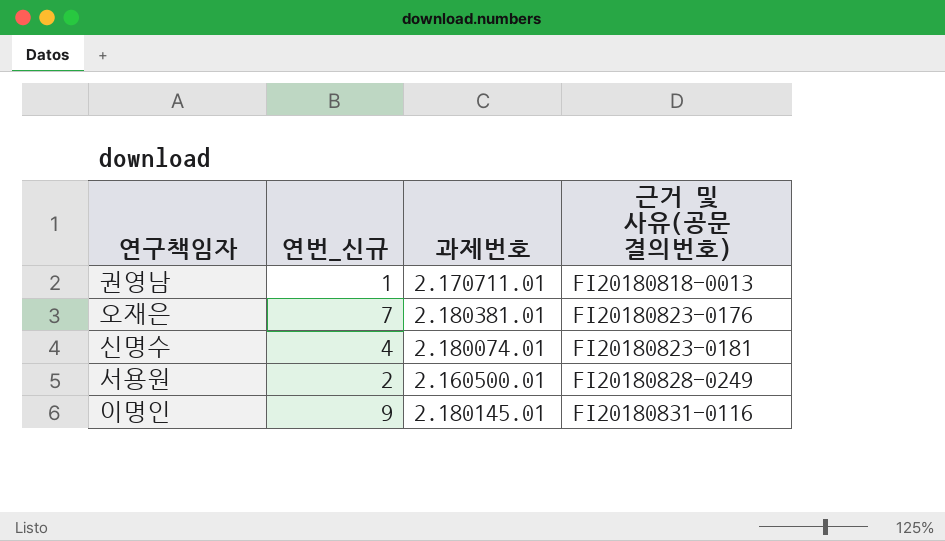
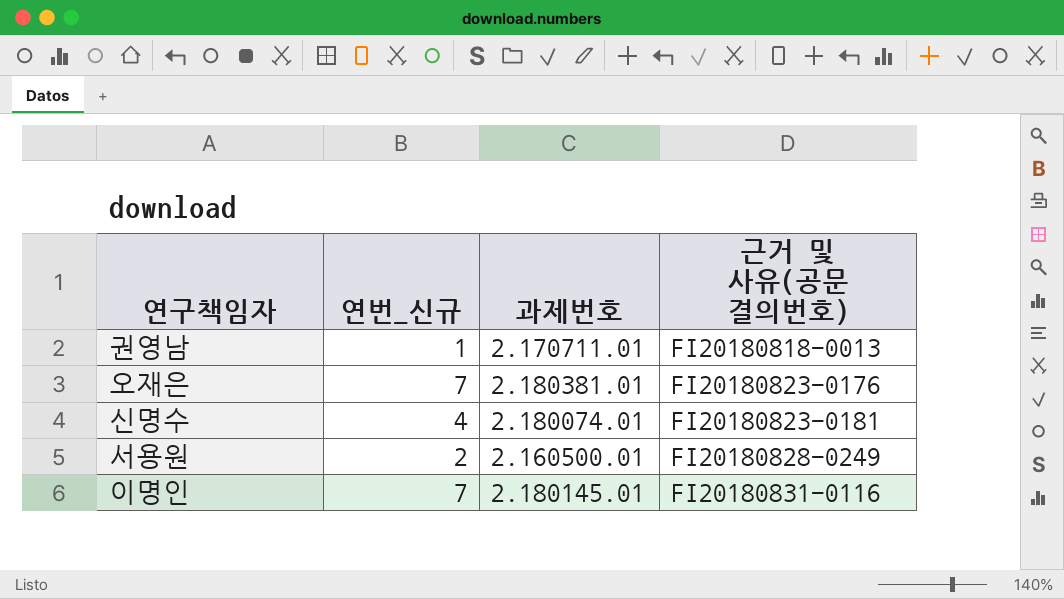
이명인 | 연번_신규: 9 -> 7

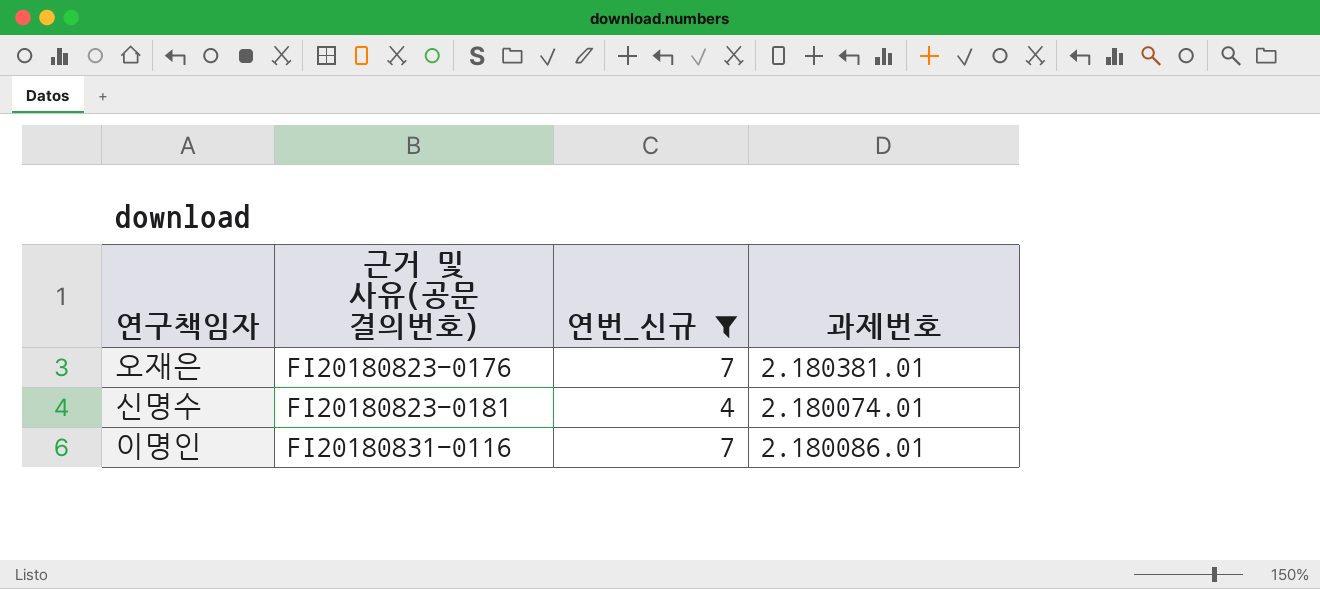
filter: none -> 연번_신규 >= 4
column 근거 및 사유(공문 결의번호) | position: 4 -> 2
이명인 | 과제번호: 2.180145.01 -> 2.180086.01

